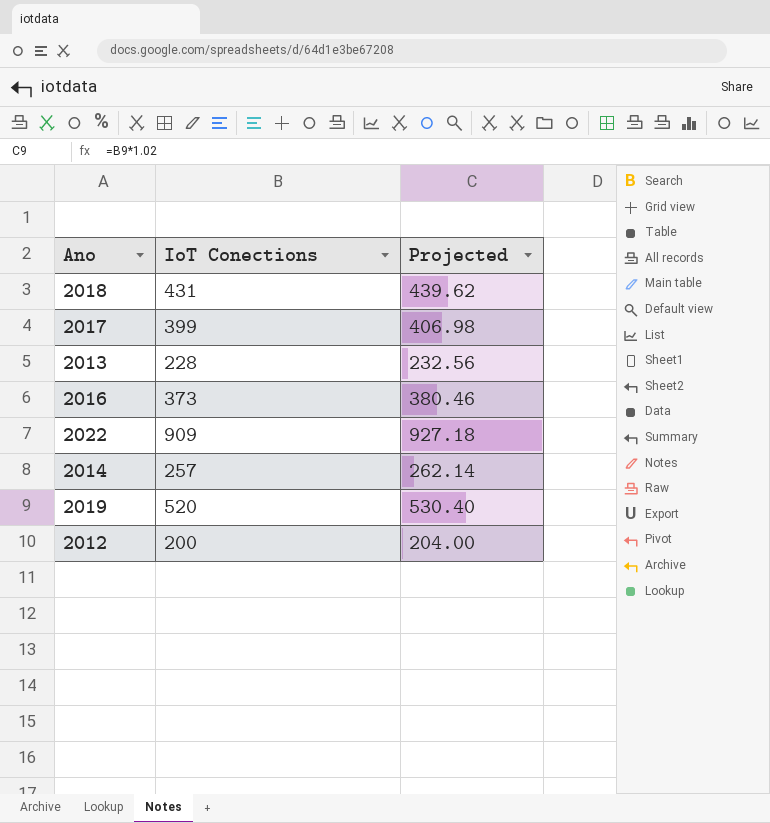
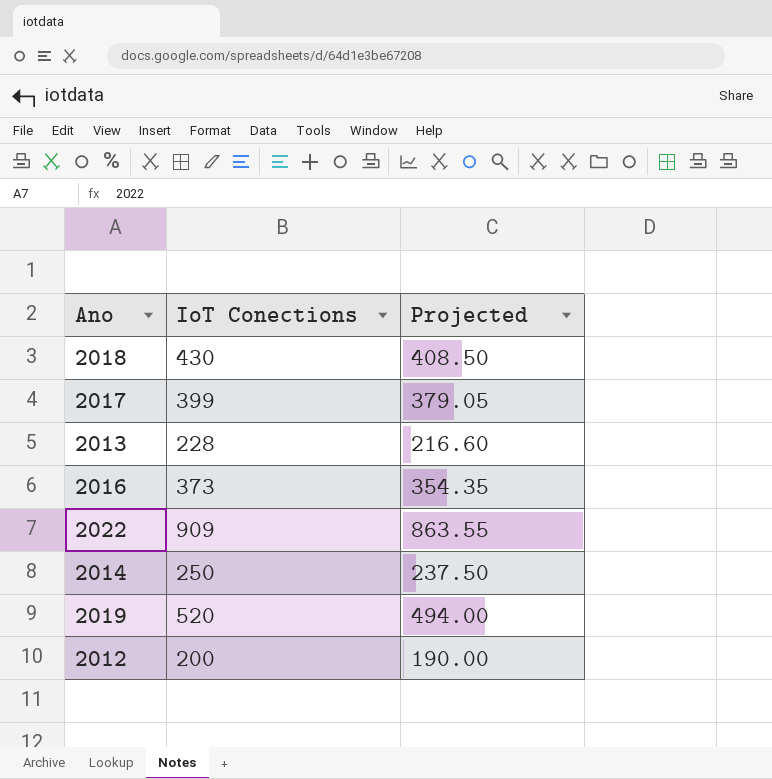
column Projected | formula: [IoT Conections] * 1.02 -> [IoT Conections] * 0.95
2018 | IoT Conections: 431 -> 430
2014 | IoT Conections: 257 -> 250

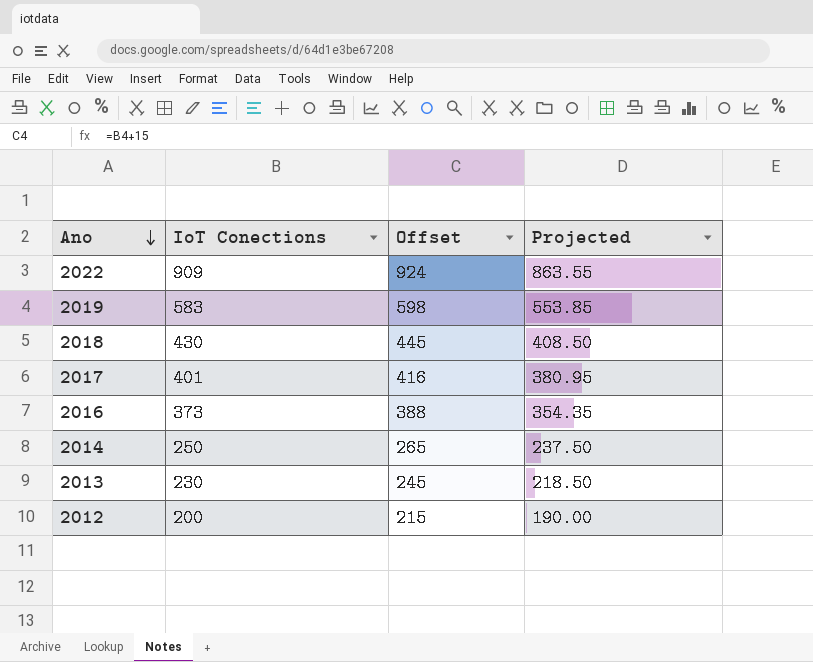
row order: none -> Ano descending
column Offset | formula: none -> [IoT Conections] + 15
2019 | IoT Conections: 520 -> 583
2019 | Projected: 494.00 -> 553.85
2017 | IoT Conections: 399 -> 401
2017 | Projected: 379.05 -> 380.95
2013 | IoT Conections: 228 -> 230
2013 | Projected: 216.60 -> 218.50

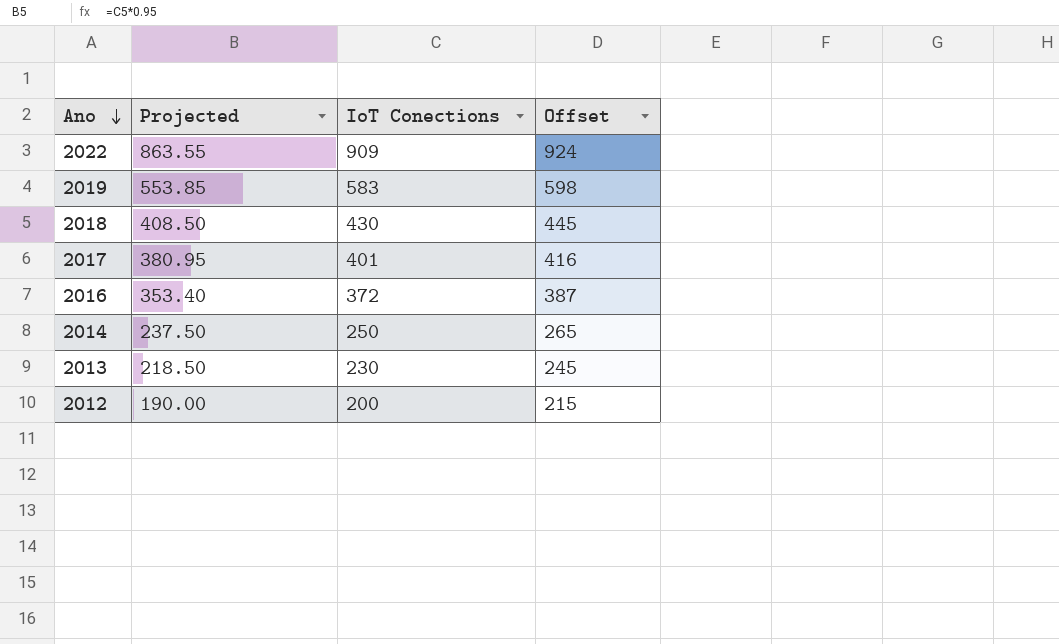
column Projected | position: 4 -> 2
2016 | Projected: 354.35 -> 353.40
2016 | IoT Conections: 373 -> 372
2016 | Offset: 388 -> 387

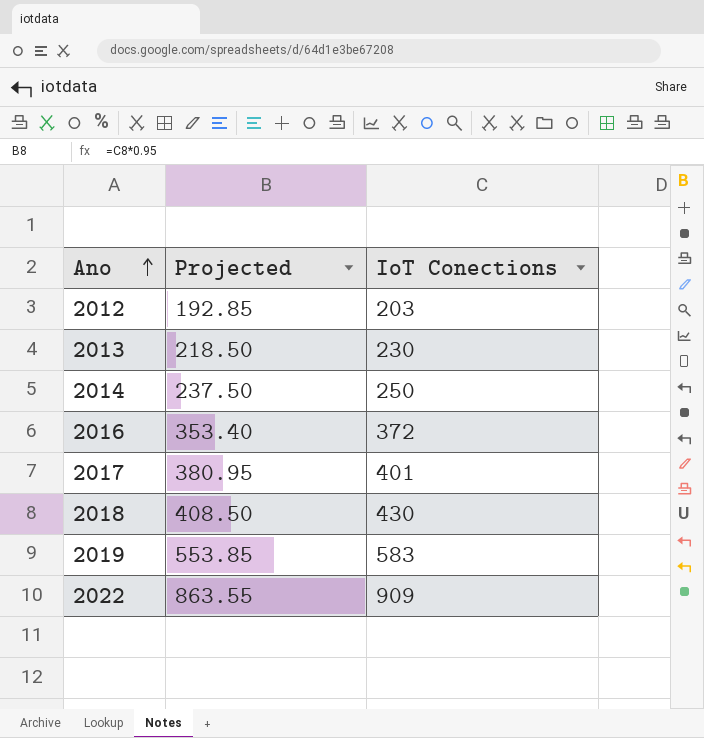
row order: Ano descending -> Ano ascending
column Offset | formula: [IoT Conections] + 15 -> none
2012 | Projected: 190.00 -> 192.85
2012 | IoT Conections: 200 -> 203

